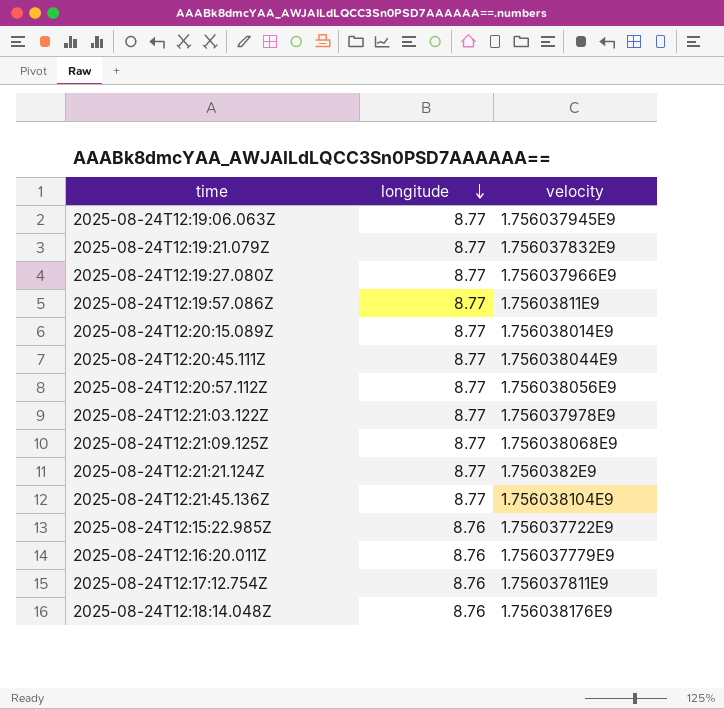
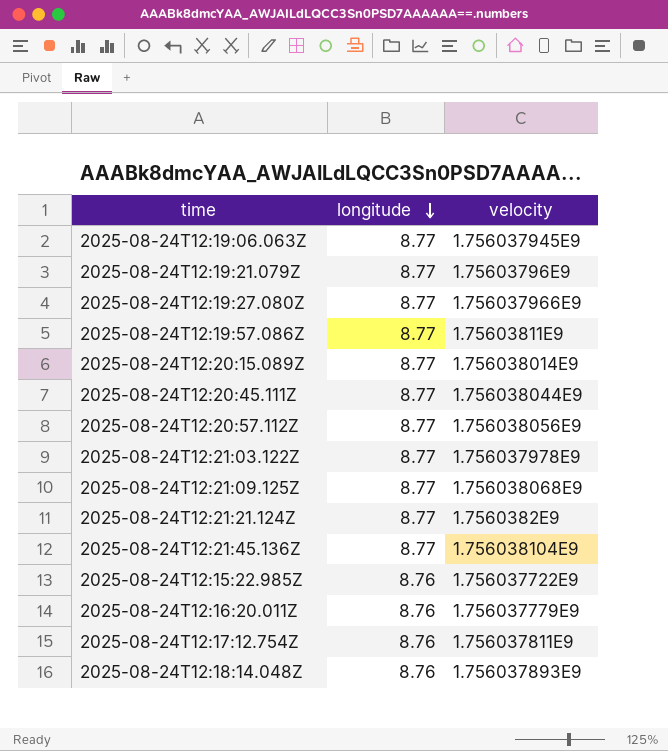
2025-08-24T12:19:21.079Z | velocity: 1.756037832E9 -> 1.75603796E9
2025-08-24T12:18:14.048Z | velocity: 1.756038176E9 -> 1.756037893E9

